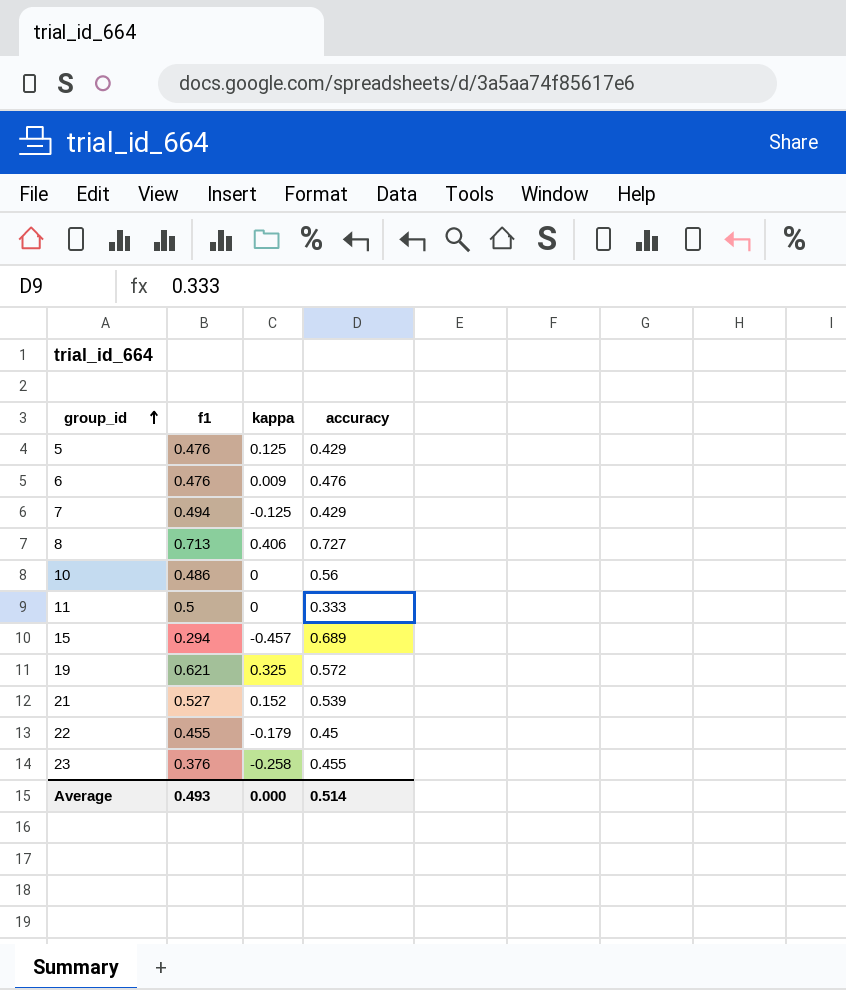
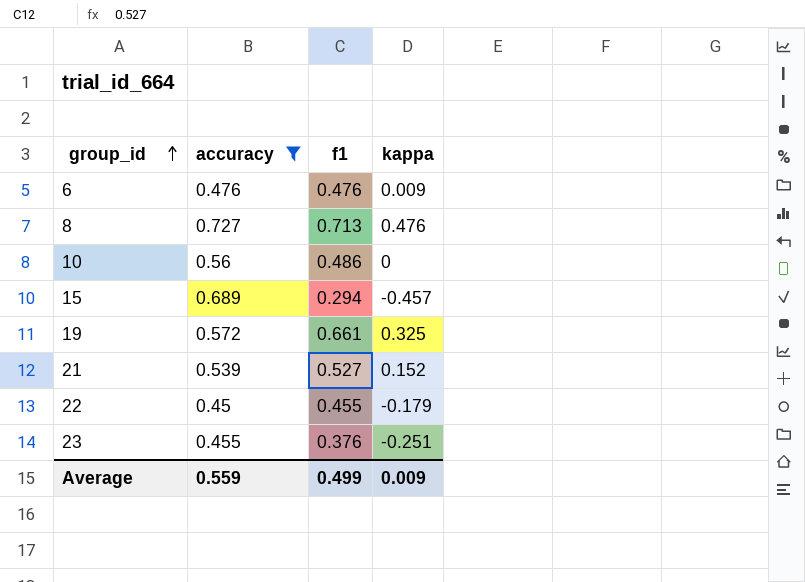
filter: none -> accuracy >= 0.45
column accuracy | position: 4 -> 2
8 | kappa: 0.406 -> 0.476
19 | f1: 0.621 -> 0.661
23 | kappa: -0.258 -> -0.251
Average | accuracy: 0.514 -> 0.559
Average | f1: 0.493 -> 0.499
Average | kappa: 0.000 -> 0.009

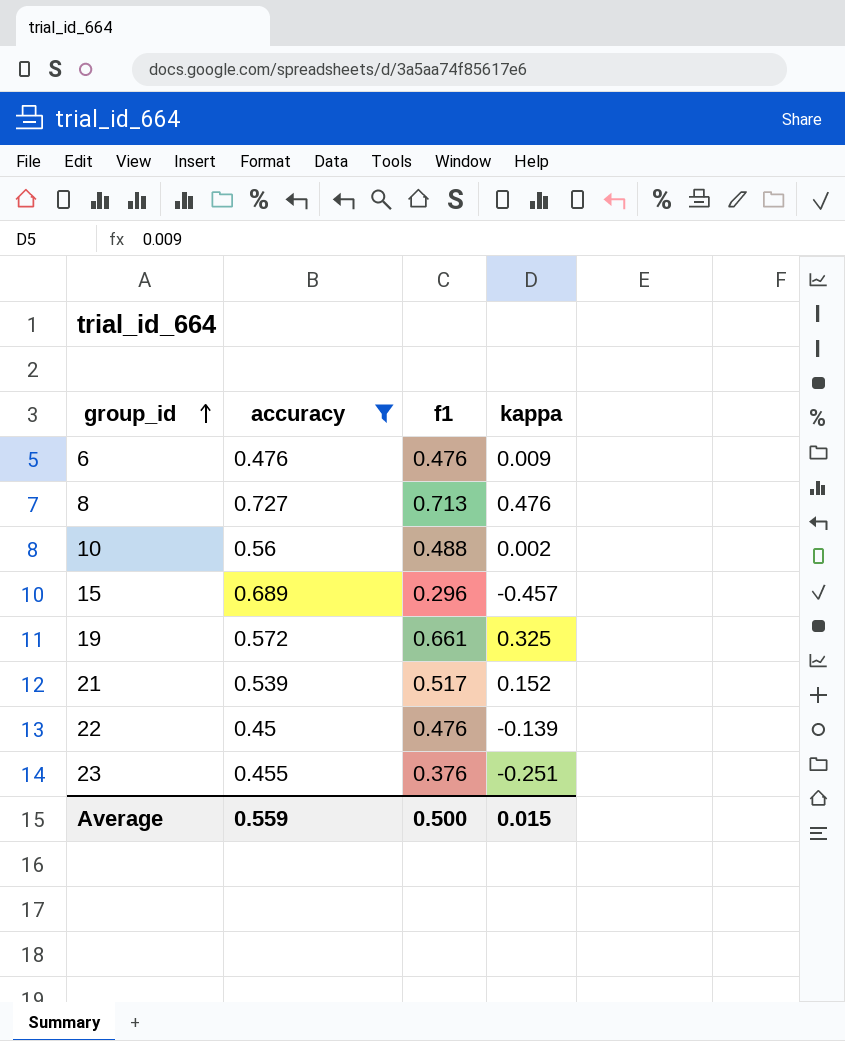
10 | f1: 0.486 -> 0.488
10 | kappa: 0 -> 0.002
15 | f1: 0.294 -> 0.296
21 | f1: 0.527 -> 0.517
22 | f1: 0.455 -> 0.476
22 | kappa: -0.179 -> -0.139
Average | f1: 0.499 -> 0.500
Average | kappa: 0.009 -> 0.015

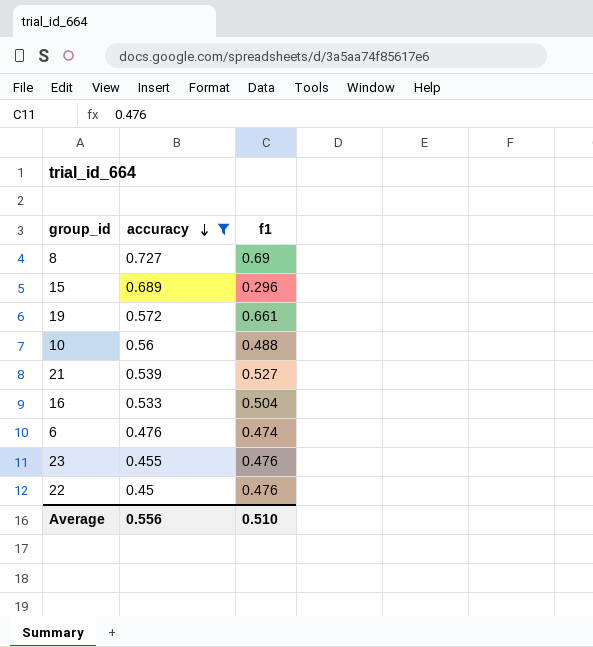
row order: group_id ascending -> accuracy descending
column kappa | position: 4 -> none
8 | f1: 0.713 -> 0.69
21 | f1: 0.517 -> 0.527
row 16: none -> 0.533 | 0.504
6 | f1: 0.476 -> 0.474
23 | f1: 0.376 -> 0.476
Average | accuracy: 0.559 -> 0.556
Average | f1: 0.500 -> 0.510

